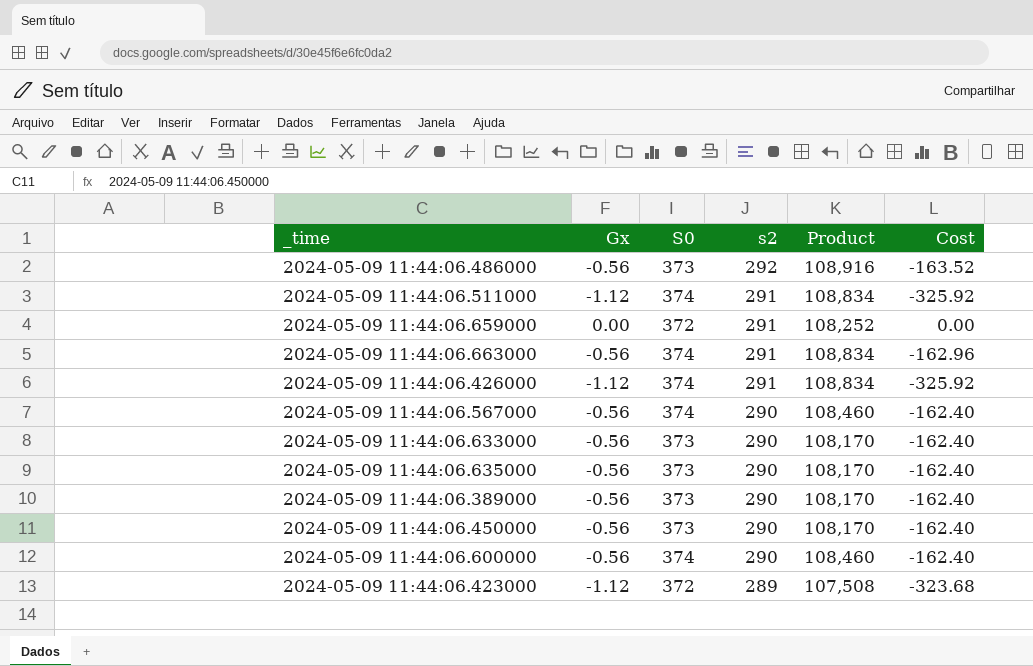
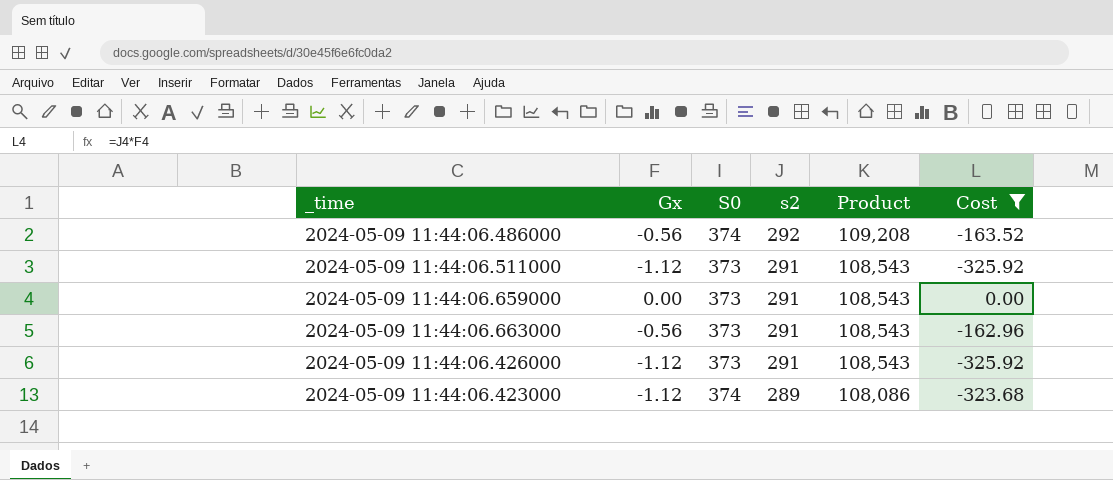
filter: none -> Cost != -162.40
2024-05-09 11:44:06.486000 | S0: 373 -> 374
2024-05-09 11:44:06.486000 | Product: 108,916 -> 109,208
2024-05-09 11:44:06.511000 | S0: 374 -> 373
2024-05-09 11:44:06.511000 | Product: 108,834 -> 108,543
2024-05-09 11:44:06.659000 | S0: 372 -> 373
2024-05-09 11:44:06.659000 | Product: 108,252 -> 108,543
2024-05-09 11:44:06.663000 | S0: 374 -> 373
2024-05-09 11:44:06.663000 | Product: 108,834 -> 108,543
2024-05-09 11:44:06.426000 | S0: 374 -> 373
2024-05-09 11:44:06.426000 | Product: 108,834 -> 108,543
2024-05-09 11:44:06.423000 | S0: 372 -> 374
2024-05-09 11:44:06.423000 | Product: 107,508 -> 108,086

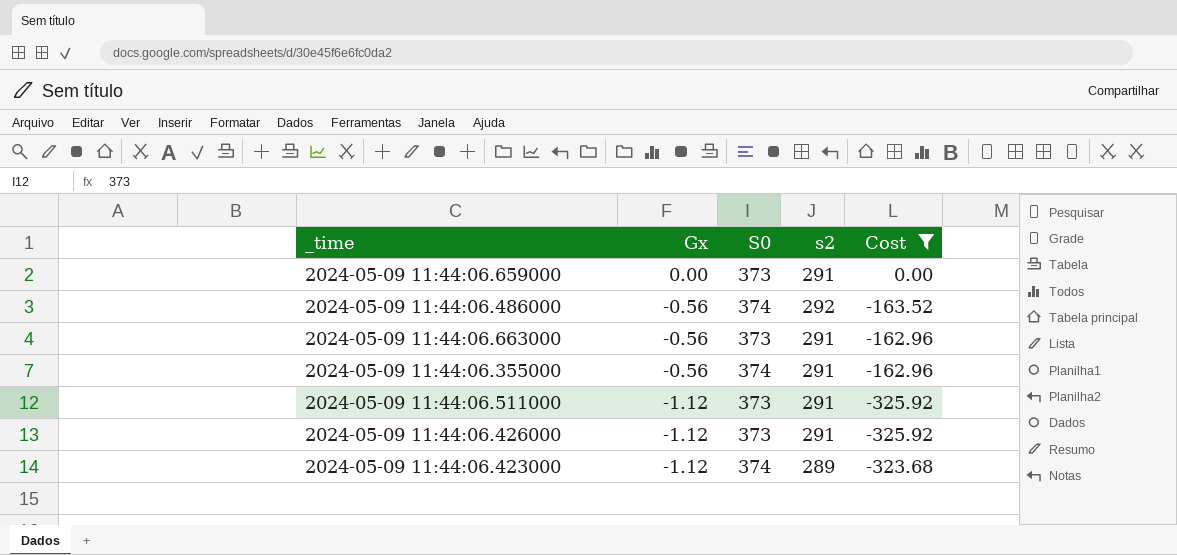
row order: s2 descending -> Gx descending
column Product | formula: [S0] * [s2] -> none
row 2024-05-09 11:44:06.355000: none -> -0.56 | 374 | 291 | -162.96

